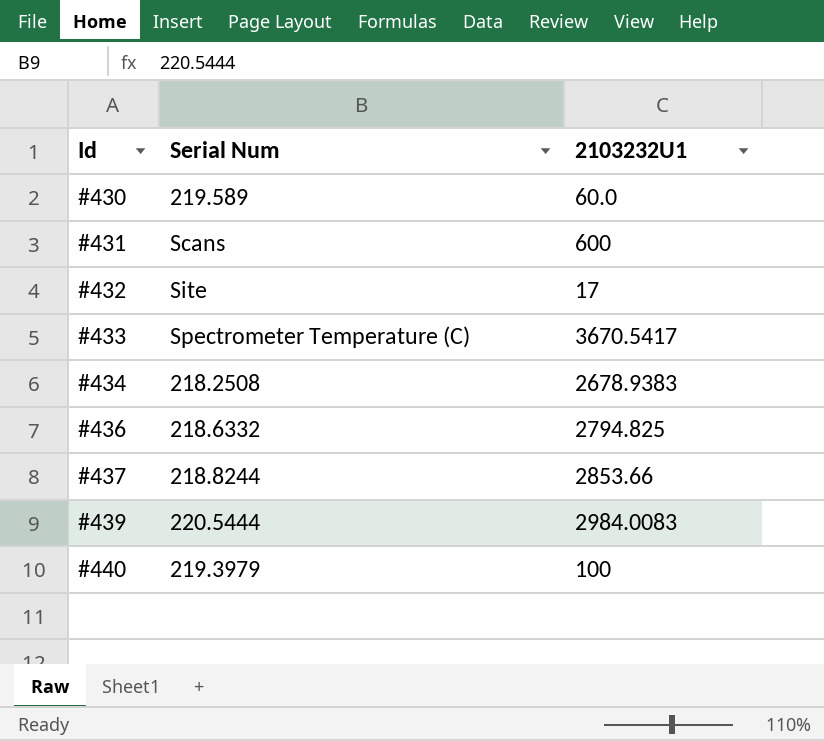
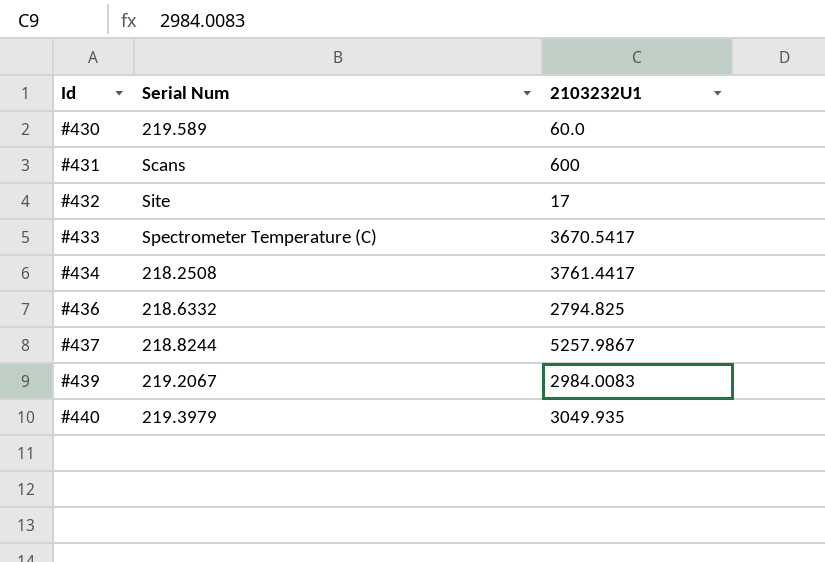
#434 | 2103232U1: 2678.9383 -> 3761.4417
#437 | 2103232U1: 2853.66 -> 5257.9867
#439 | Serial Num: 220.5444 -> 219.2067
#440 | 2103232U1: 100 -> 3049.935

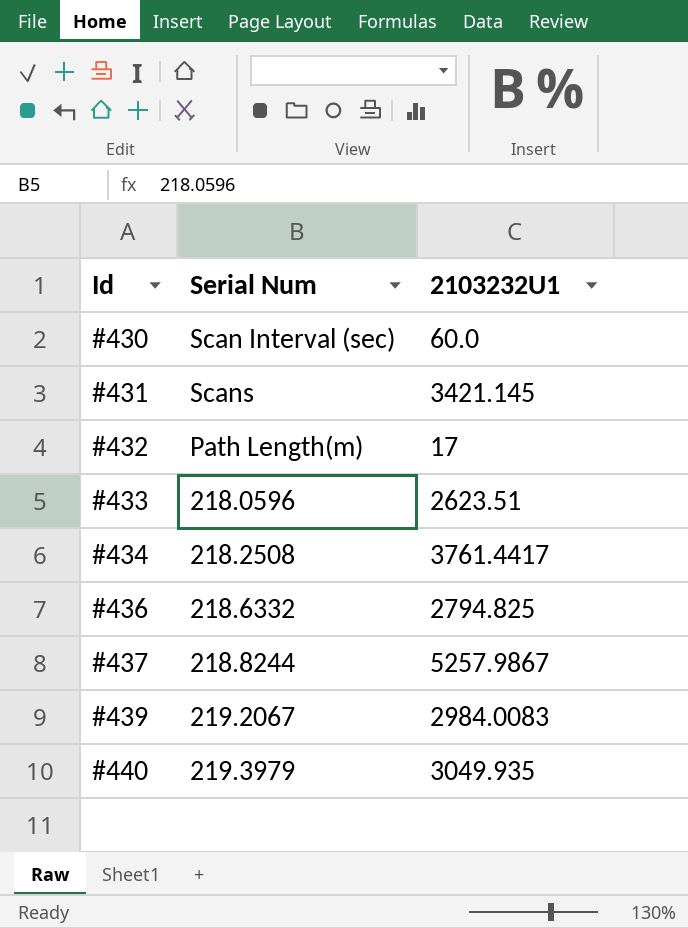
#430 | Serial Num: 219.589 -> Scan Interval (sec)
#431 | 2103232U1: 600 -> 3421.145
#432 | Serial Num: Site -> Path Length(m)
#433 | Serial Num: Spectrometer Temperature (C) -> 218.0596
#433 | 2103232U1: 3670.5417 -> 2623.51

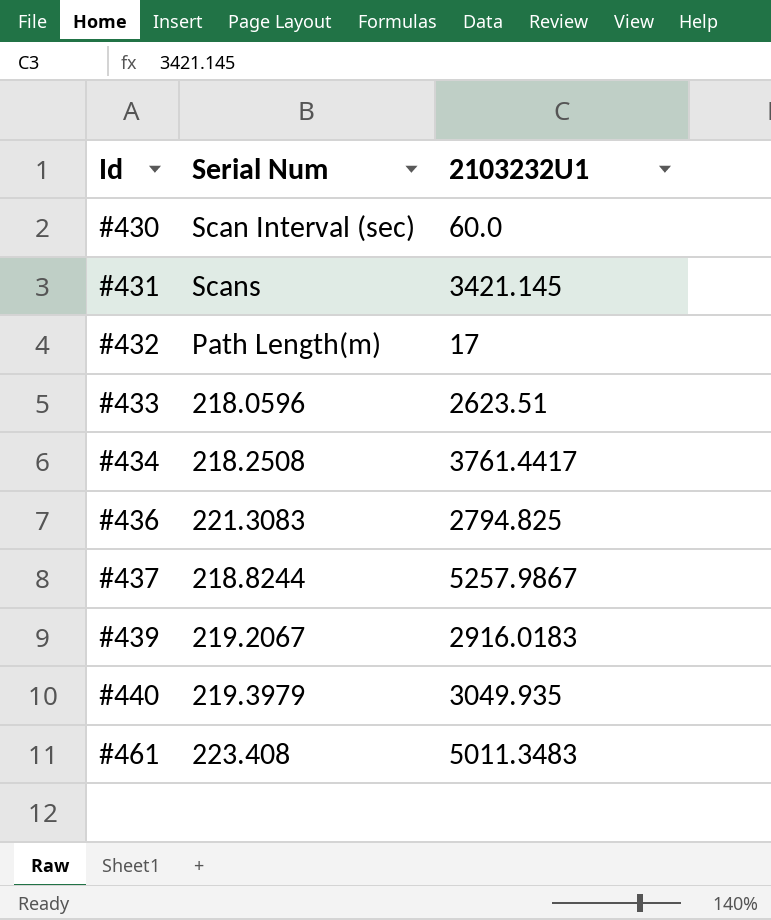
#436 | Serial Num: 218.6332 -> 221.3083
#439 | 2103232U1: 2984.0083 -> 2916.0183
row #461: none -> 223.408 | 5011.3483

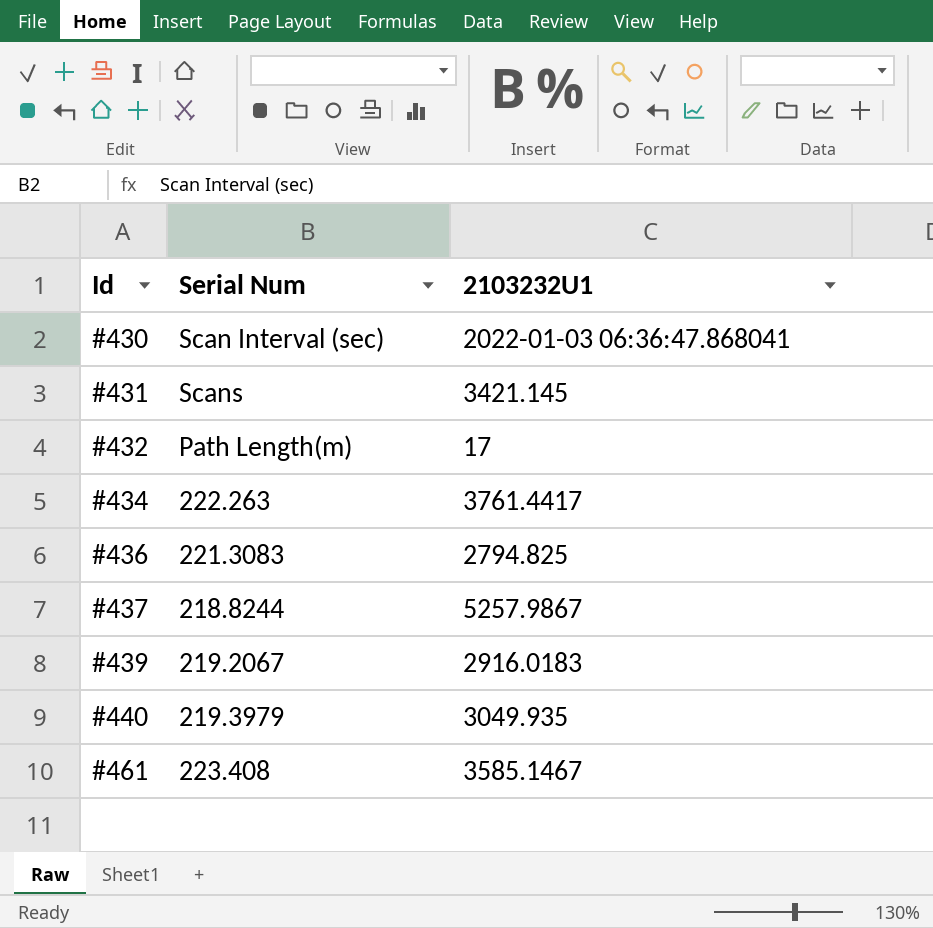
row #433: 218.0596 | 2623.51 -> none
#430 | 2103232U1: 60.0 -> 2022-01-03 06:36:47.868041
#434 | Serial Num: 218.2508 -> 222.263
#461 | 2103232U1: 5011.3483 -> 3585.1467

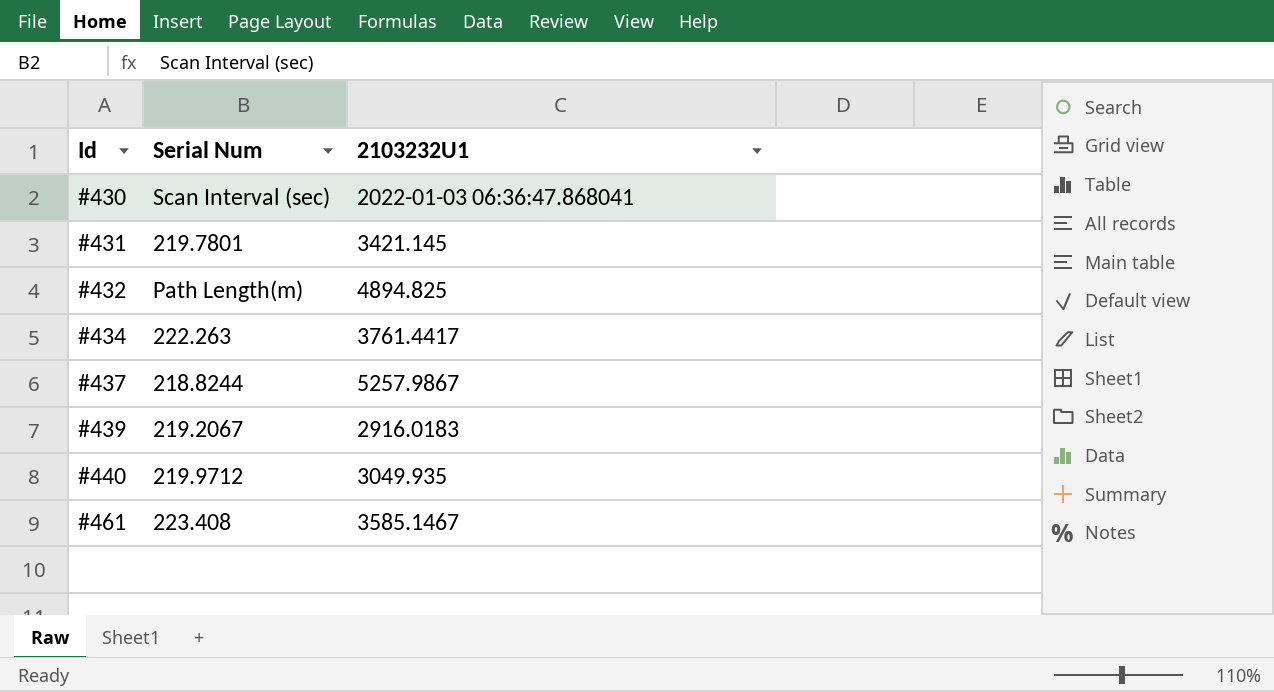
row #436: 221.3083 | 2794.825 -> none
#431 | Serial Num: Scans -> 219.7801
#432 | 2103232U1: 17 -> 4894.825
#440 | Serial Num: 219.3979 -> 219.9712

